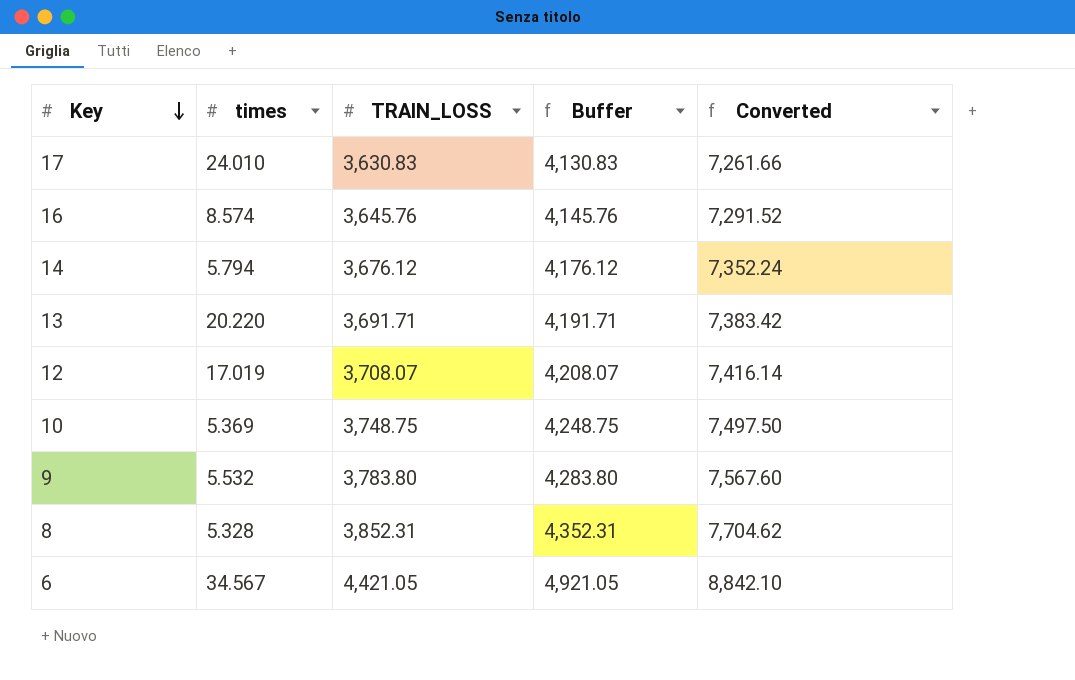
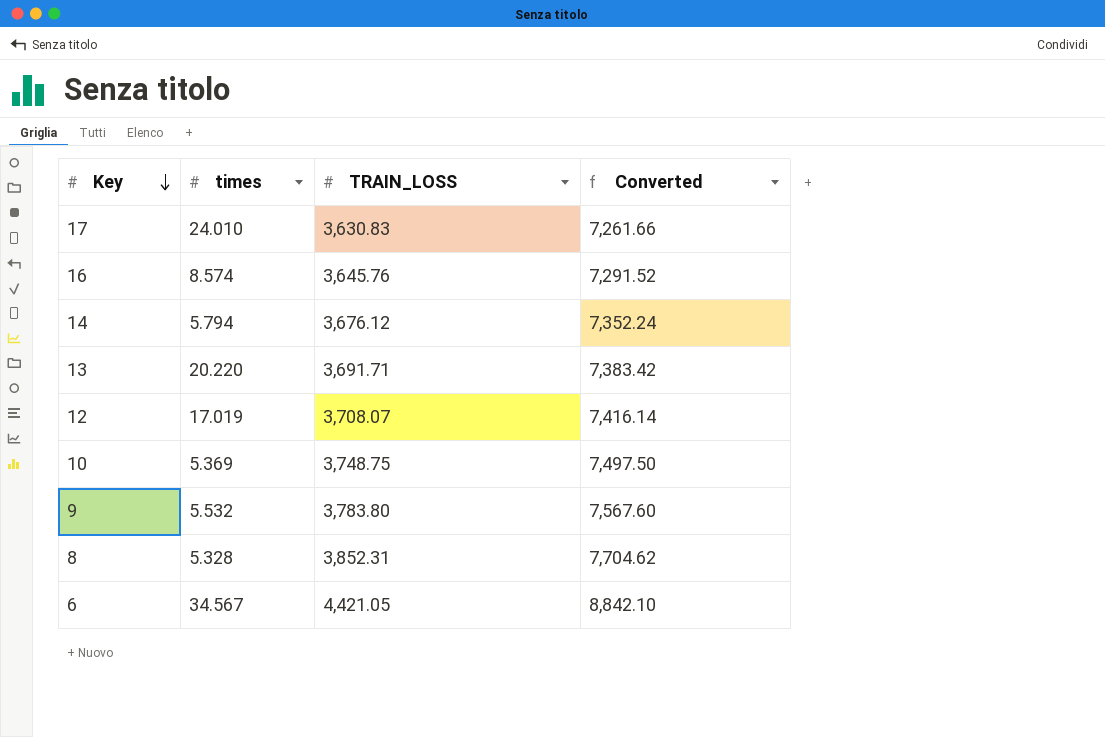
column Buffer | formula: [TRAIN_LOSS] + 500 -> none

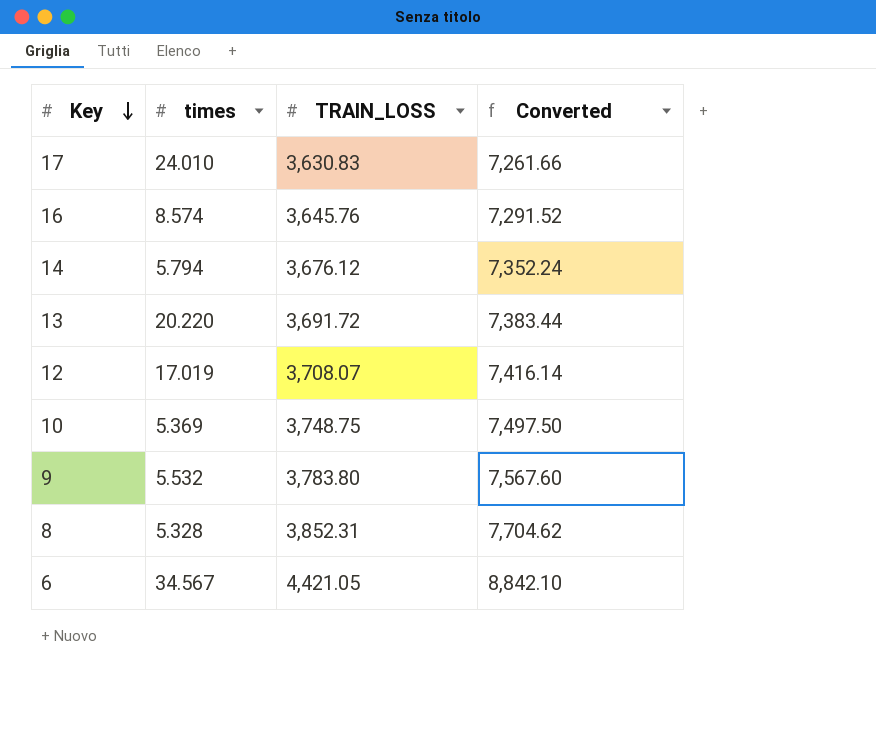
13 | TRAIN_LOSS: 3,691.71 -> 3,691.72
13 | Converted: 7,383.42 -> 7,383.44

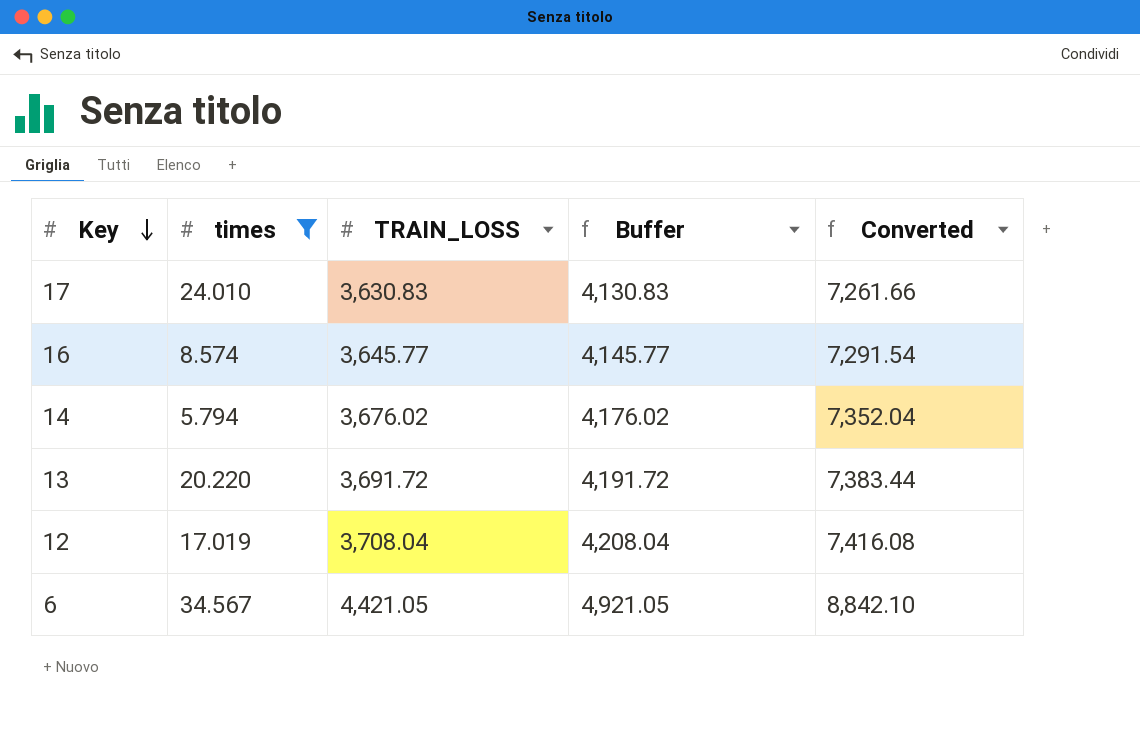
filter: none -> times >= 5.794
column Buffer | formula: none -> [TRAIN_LOSS] + 500
16 | TRAIN_LOSS: 3,645.76 -> 3,645.77
16 | Converted: 7,291.52 -> 7,291.54
14 | TRAIN_LOSS: 3,676.12 -> 3,676.02
14 | Converted: 7,352.24 -> 7,352.04
12 | TRAIN_LOSS: 3,708.07 -> 3,708.04
12 | Converted: 7,416.14 -> 7,416.08

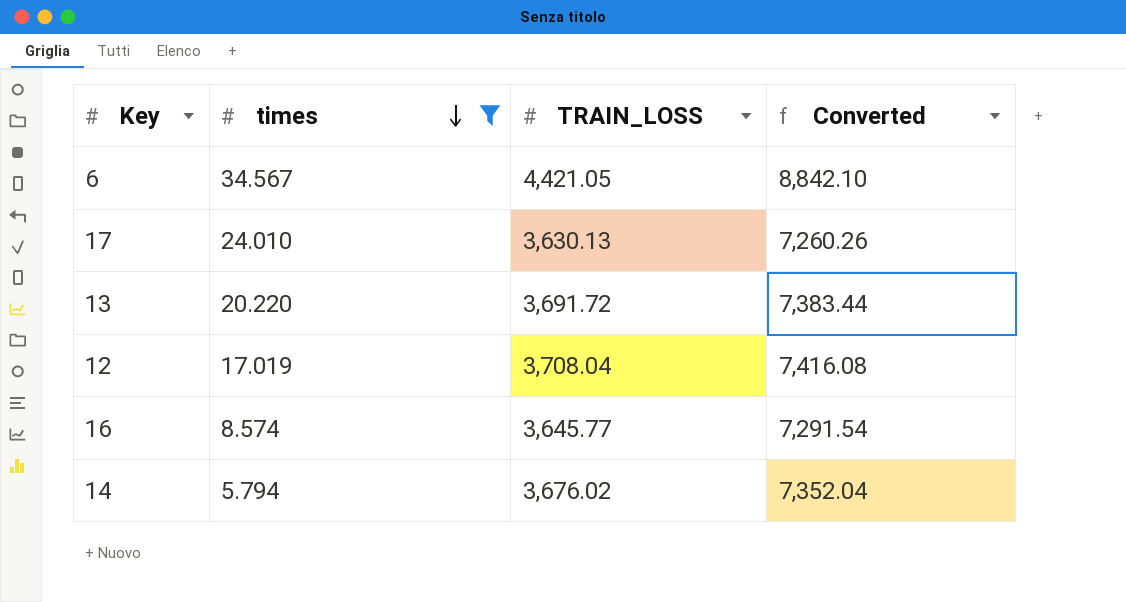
row order: Key descending -> times descending
column Buffer | formula: [TRAIN_LOSS] + 500 -> none
17 | TRAIN_LOSS: 3,630.83 -> 3,630.13
17 | Converted: 7,261.66 -> 7,260.26

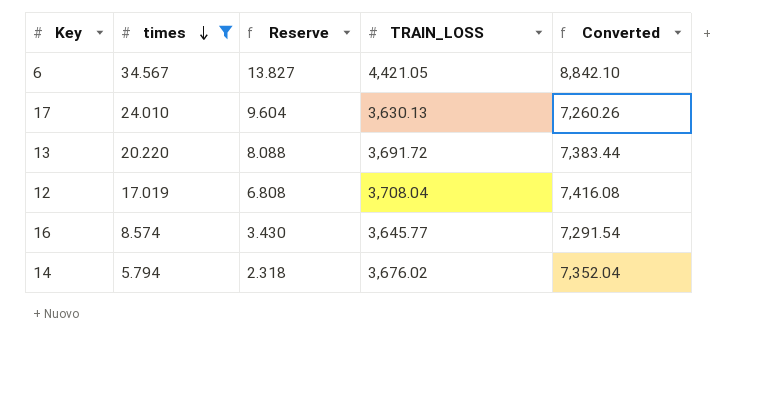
column Reserve | formula: none -> [times] * 0.4

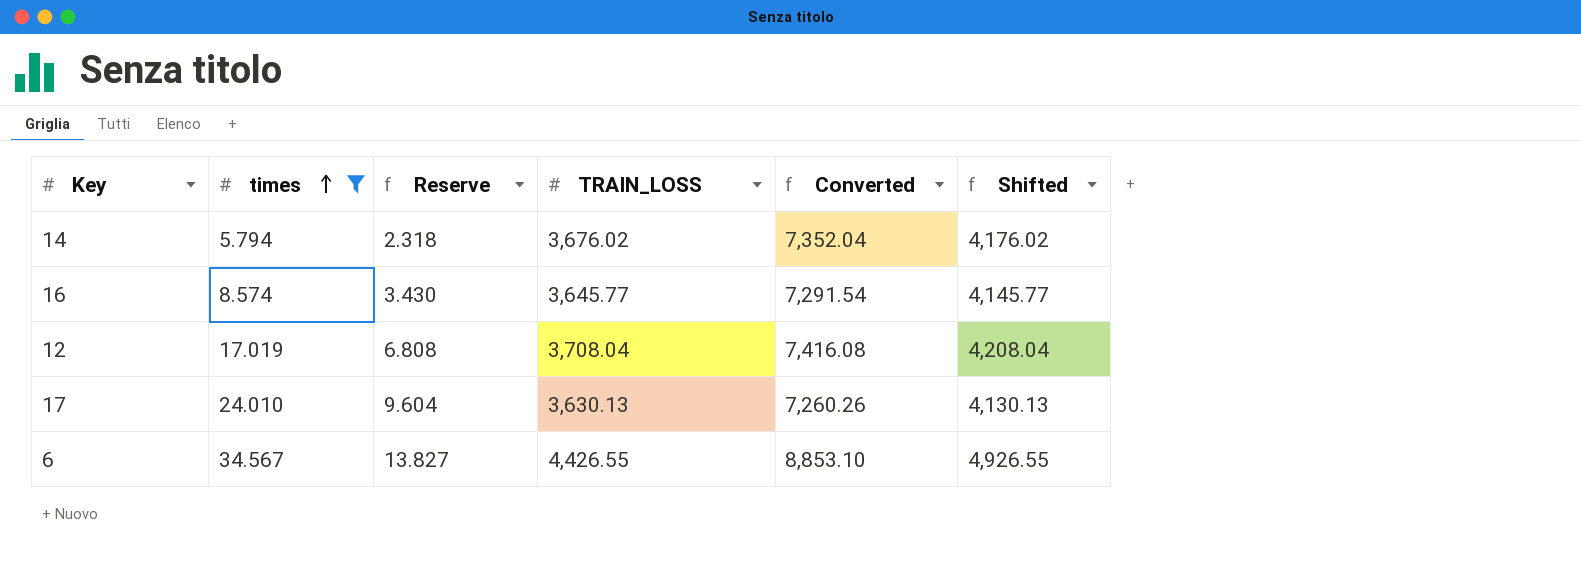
row order: times descending -> times ascending
column Shifted | formula: none -> [TRAIN_LOSS] + 500
row 13: 20.220 | 8.088 | 3,691.72 | 7,383.44 -> none
6 | TRAIN_LOSS: 4,421.05 -> 4,426.55
6 | Converted: 8,842.10 -> 8,853.10

